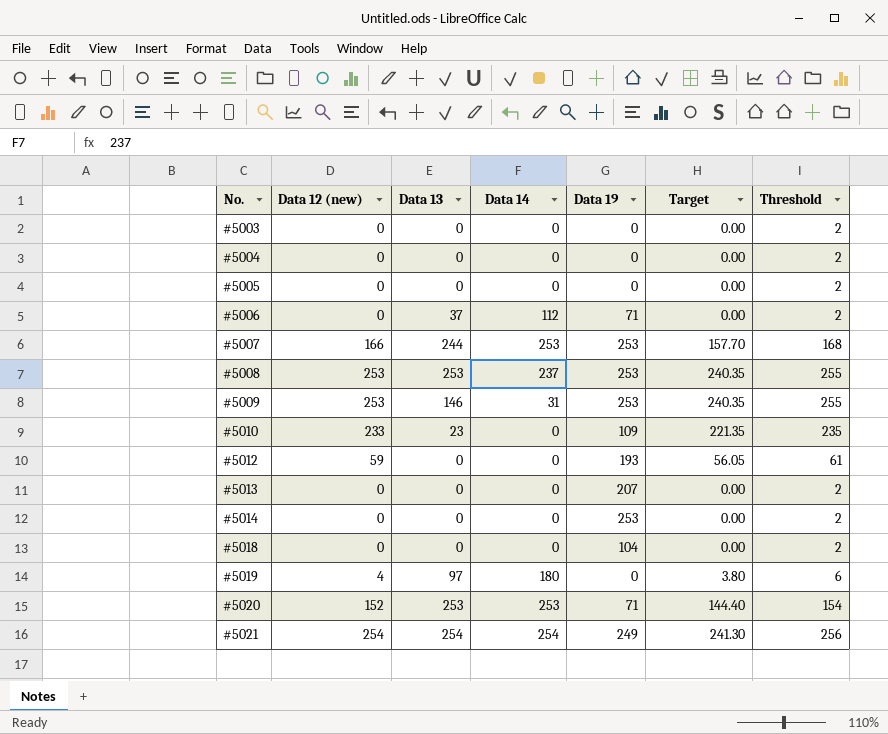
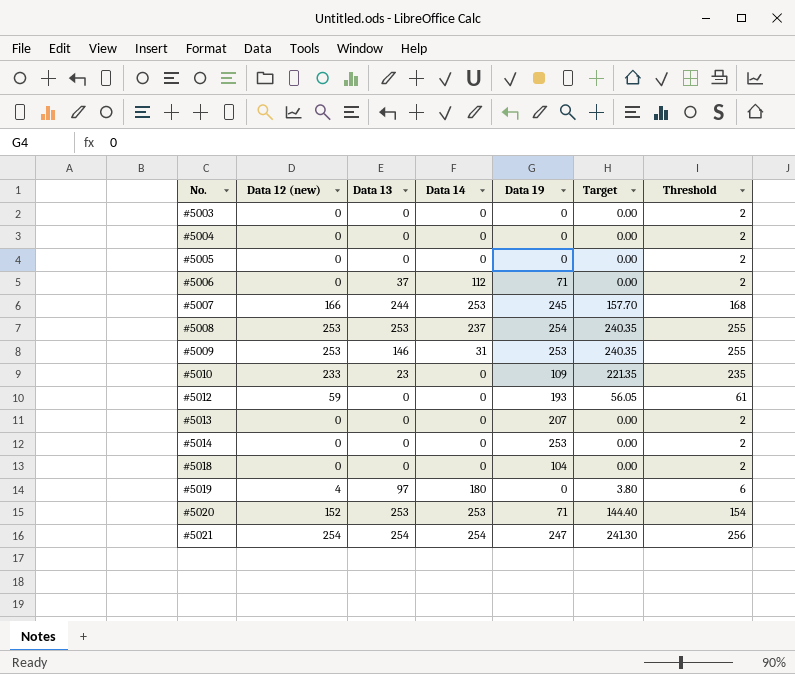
#5007 | Data 19: 253 -> 245
#5008 | Data 19: 253 -> 254
#5021 | Data 19: 249 -> 247

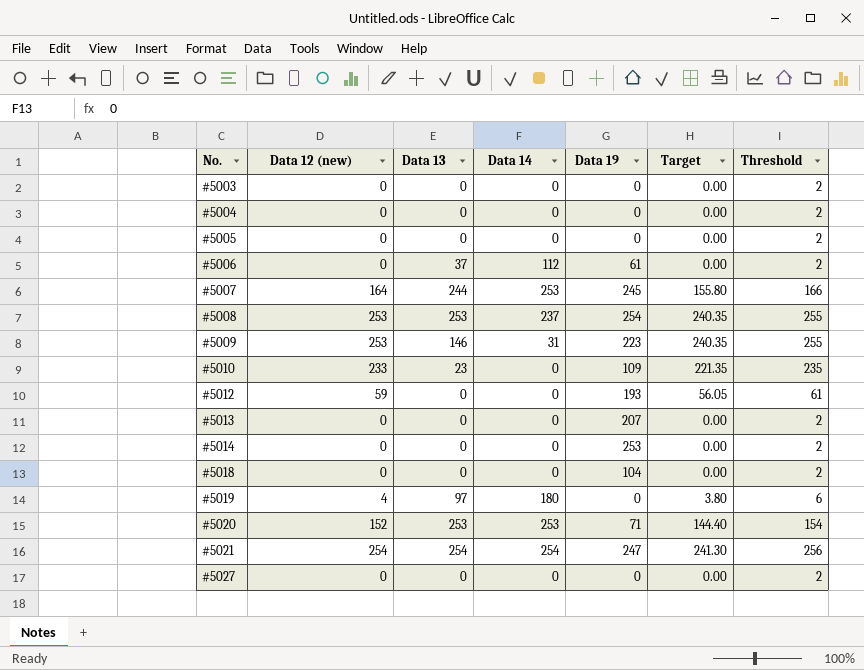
#5006 | Data 19: 71 -> 61
#5007 | Data 12 (new): 166 -> 164
#5007 | Target: 157.70 -> 155.80
#5007 | Threshold: 168 -> 166
#5009 | Data 19: 253 -> 223
row #5027: none -> 0 | 0 | 0 | 0 | 0.00 | 2

